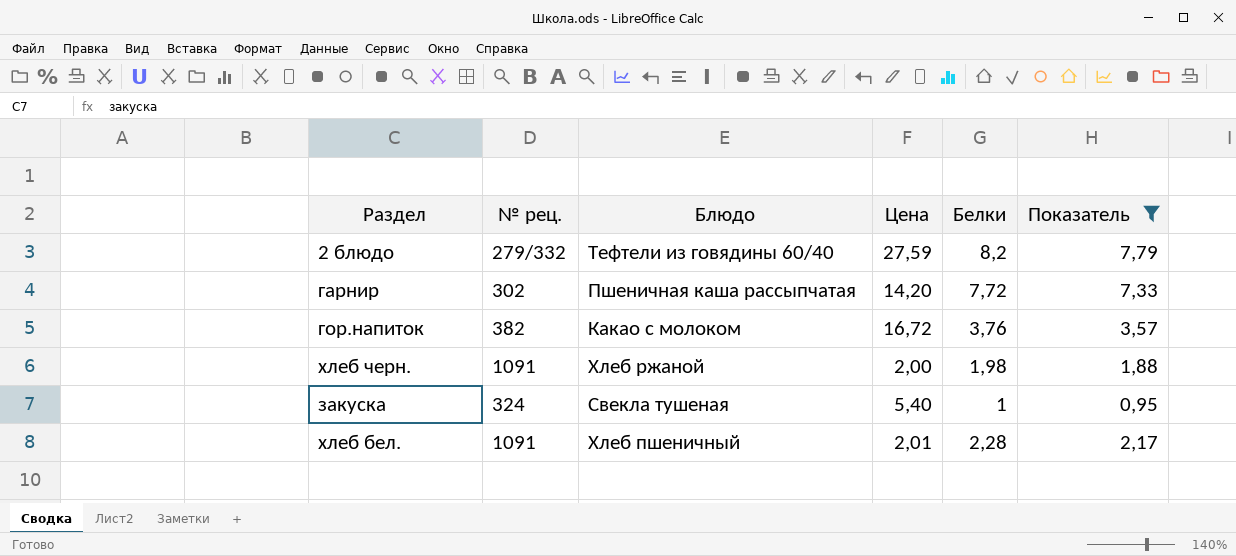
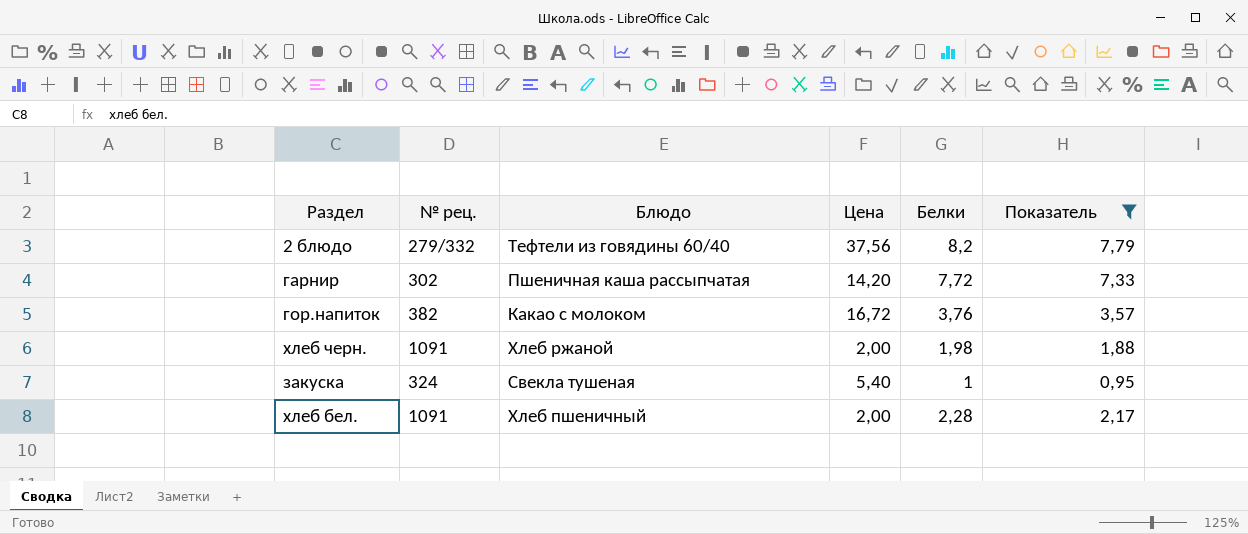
2 блюдо | Цена: 27,59 -> 37,56
хлеб бел. | Цена: 2,01 -> 2,00

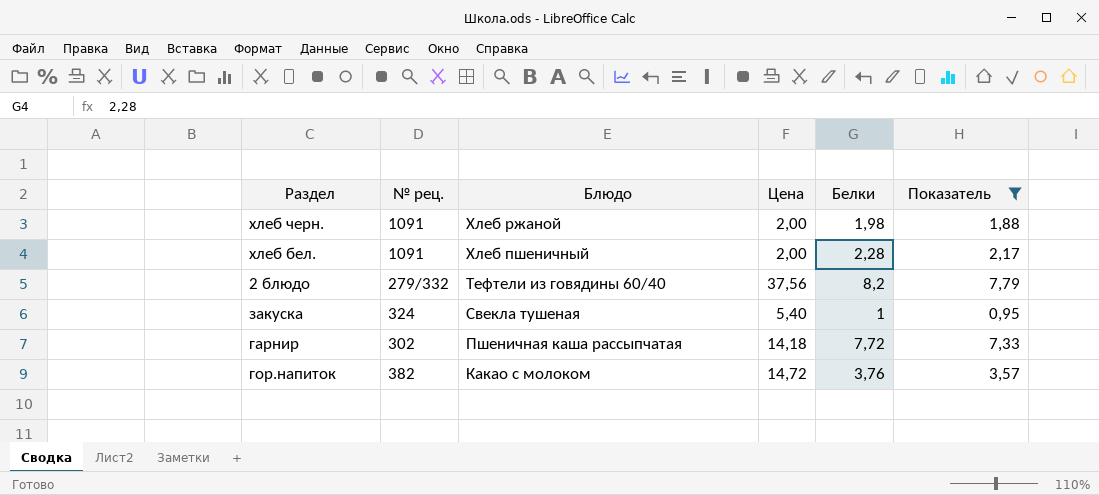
row order: none -> Блюдо descending
гарнир | Цена: 14,20 -> 14,18
гор.напиток | Цена: 16,72 -> 14,72

